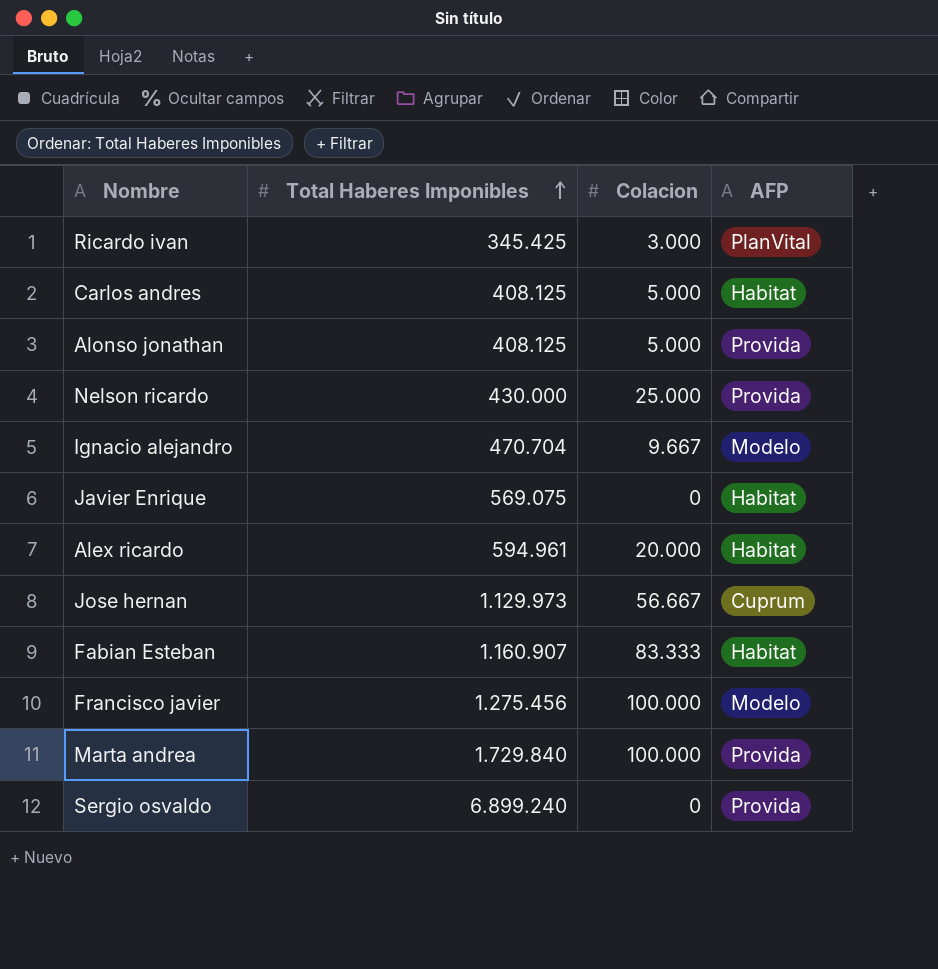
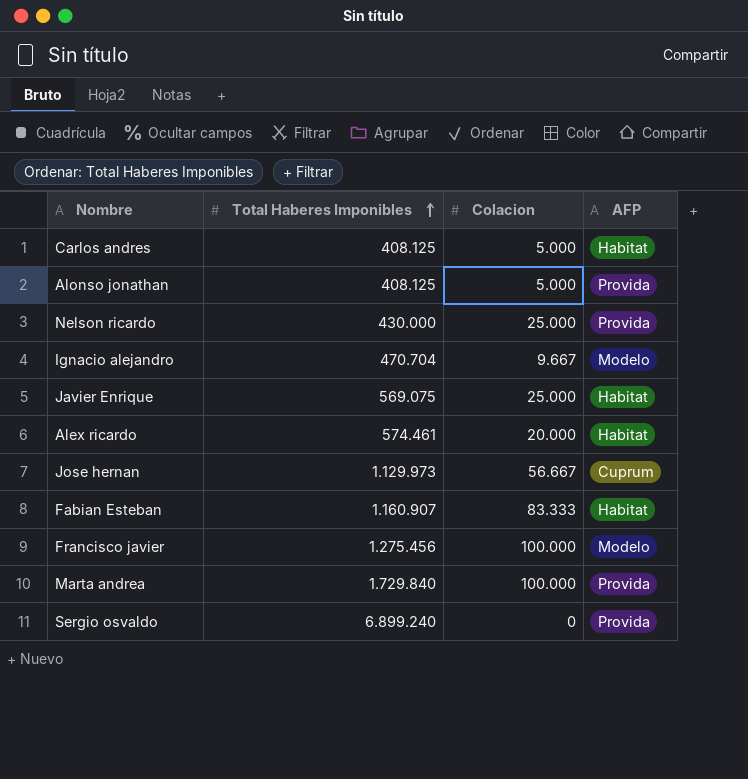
row Ricardo ivan: 345.425 | 3.000 | PlanVital -> none
Javier Enrique | Colacion: 0 -> 25.000
Alex ricardo | Total Haberes Imponibles: 594.961 -> 574.461

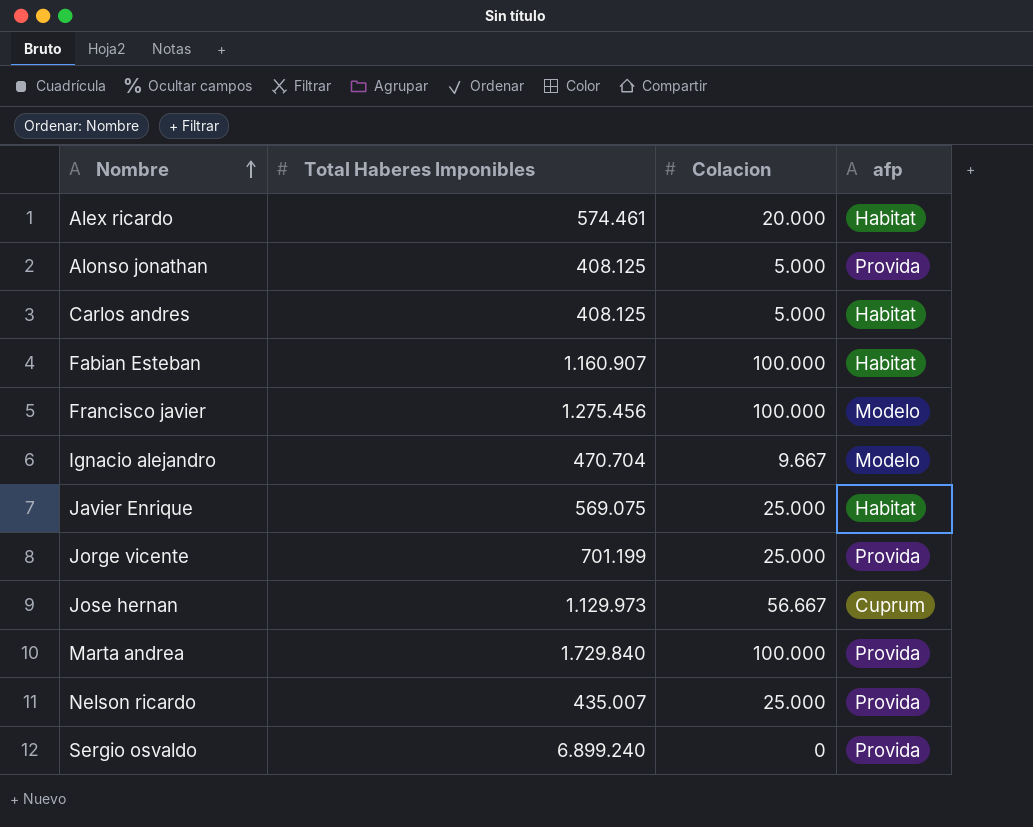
row order: Total Haberes Imponibles ascending -> Nombre ascending
column name: AFP -> afp
Fabian Esteban | Colacion: 83.333 -> 100.000
row Jorge vicente: none -> 701.199 | 25.000 | Provida
Nelson ricardo | Total Haberes Imponibles: 430.000 -> 435.007

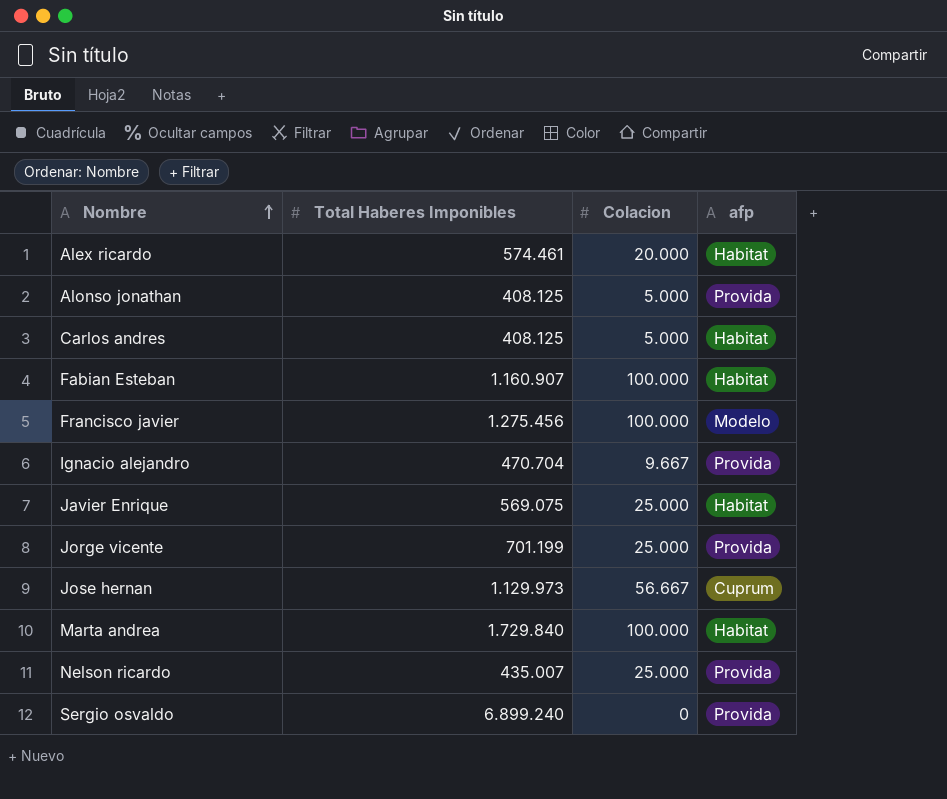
Ignacio alejandro | afp: Modelo -> Provida
Marta andrea | afp: Provida -> Habitat

